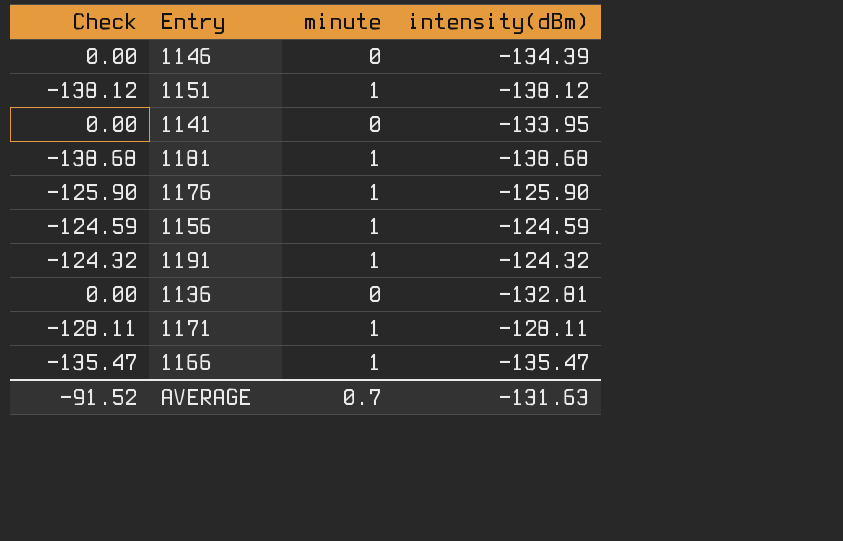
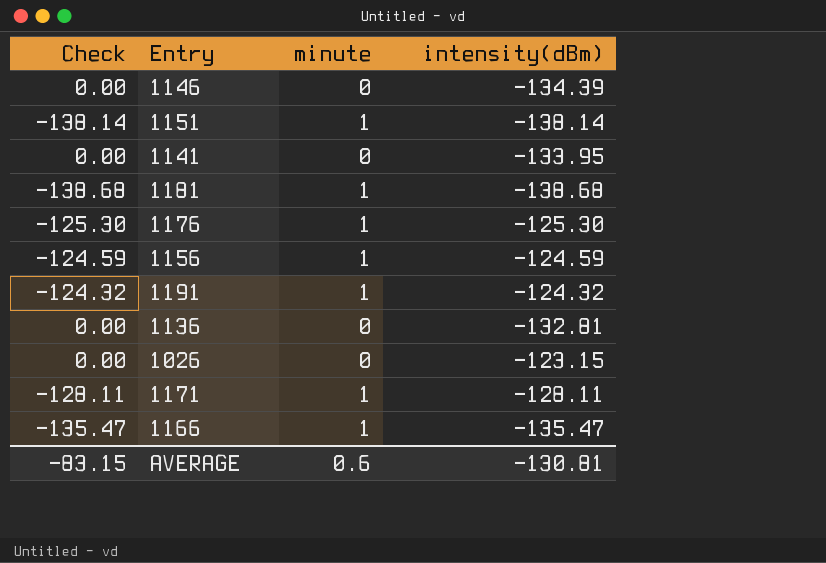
1151 | Check: -138.12 -> -138.14
1151 | intensity(dBm): -138.12 -> -138.14
1176 | Check: -125.90 -> -125.30
1176 | intensity(dBm): -125.90 -> -125.30
row 1026: none -> 0.00 | 0 | -123.15
AVERAGE | Check: -91.52 -> -83.15
AVERAGE | minute: 0.7 -> 0.6
AVERAGE | intensity(dBm): -131.63 -> -130.81

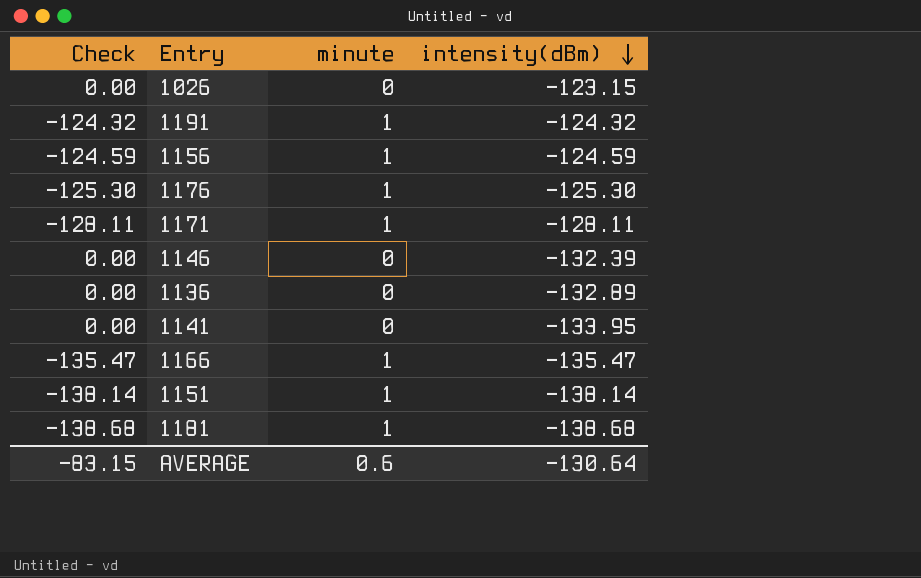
row order: none -> intensity(dBm) descending
1146 | intensity(dBm): -134.39 -> -132.39
1136 | intensity(dBm): -132.81 -> -132.89
AVERAGE | intensity(dBm): -130.81 -> -130.64

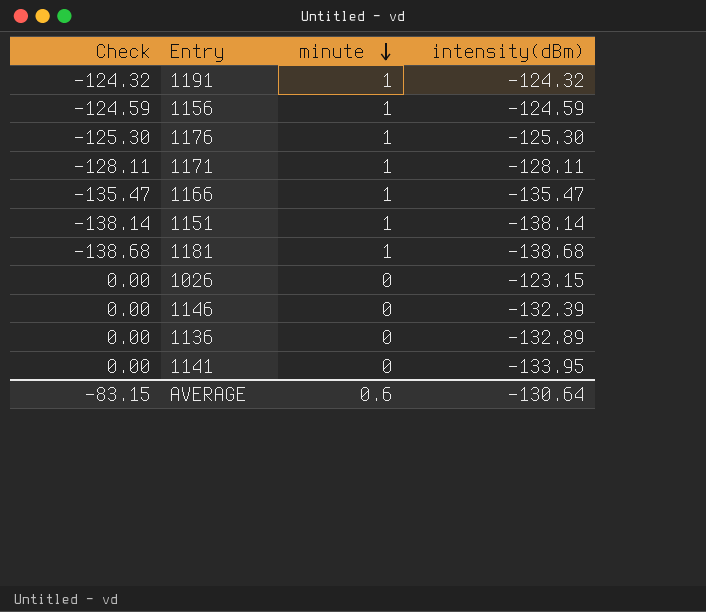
row order: intensity(dBm) descending -> minute descending

